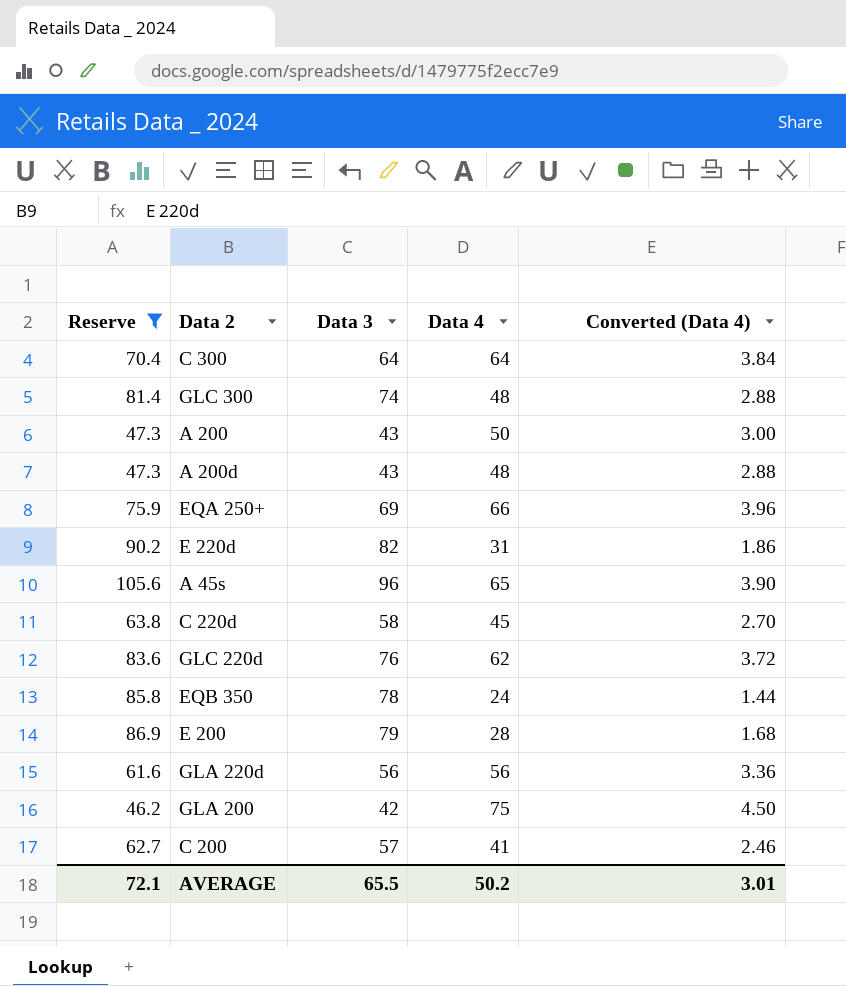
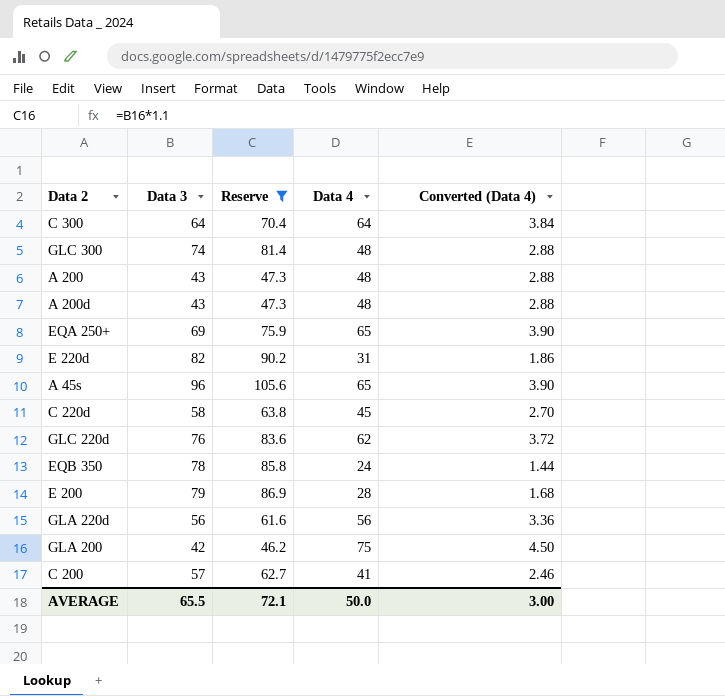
column Reserve | position: 1 -> 3
A 200 | Data 4: 50 -> 48
A 200 | Converted (Data 4): 3.00 -> 2.88
EQA 250+ | Data 4: 66 -> 65
EQA 250+ | Converted (Data 4): 3.96 -> 3.90
AVERAGE | Data 4: 50.2 -> 50.0
AVERAGE | Converted (Data 4): 3.01 -> 3.00

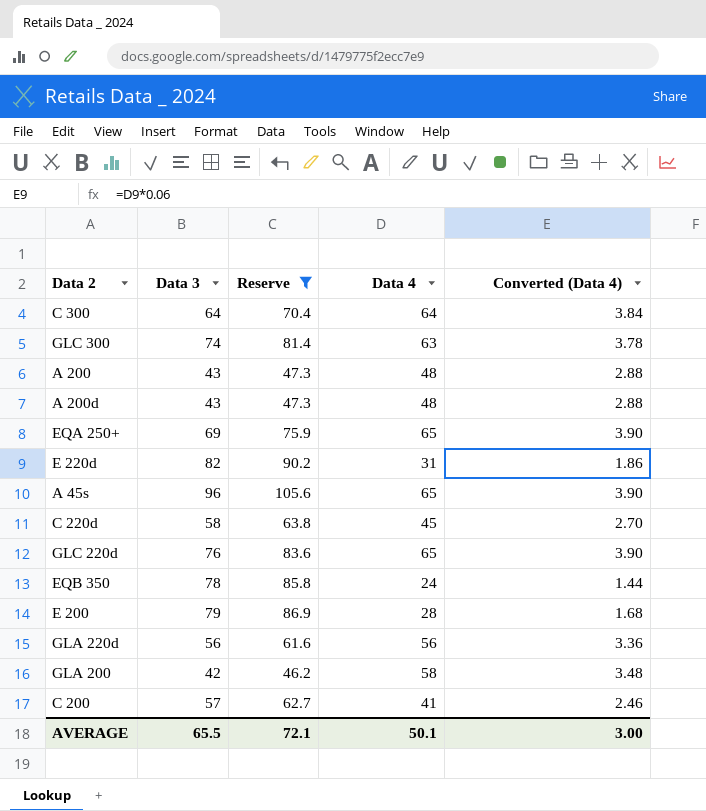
GLC 300 | Data 4: 48 -> 63
GLC 300 | Converted (Data 4): 2.88 -> 3.78
GLC 220d | Data 4: 62 -> 65
GLC 220d | Converted (Data 4): 3.72 -> 3.90
GLA 200 | Data 4: 75 -> 58
GLA 200 | Converted (Data 4): 4.50 -> 3.48
AVERAGE | Data 4: 50.0 -> 50.1

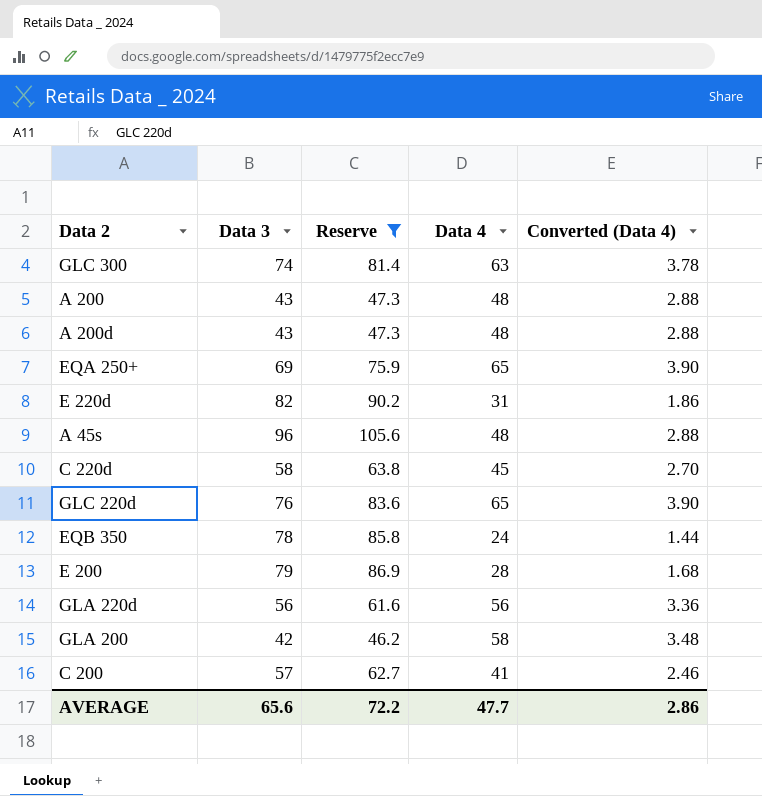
row C 300: 64 | 70.4 | 64 | 3.84 -> none
A 45s | Data 4: 65 -> 48
A 45s | Converted (Data 4): 3.90 -> 2.88
AVERAGE | Data 3: 65.5 -> 65.6
AVERAGE | Reserve: 72.1 -> 72.2
AVERAGE | Data 4: 50.1 -> 47.7
AVERAGE | Converted (Data 4): 3.00 -> 2.86

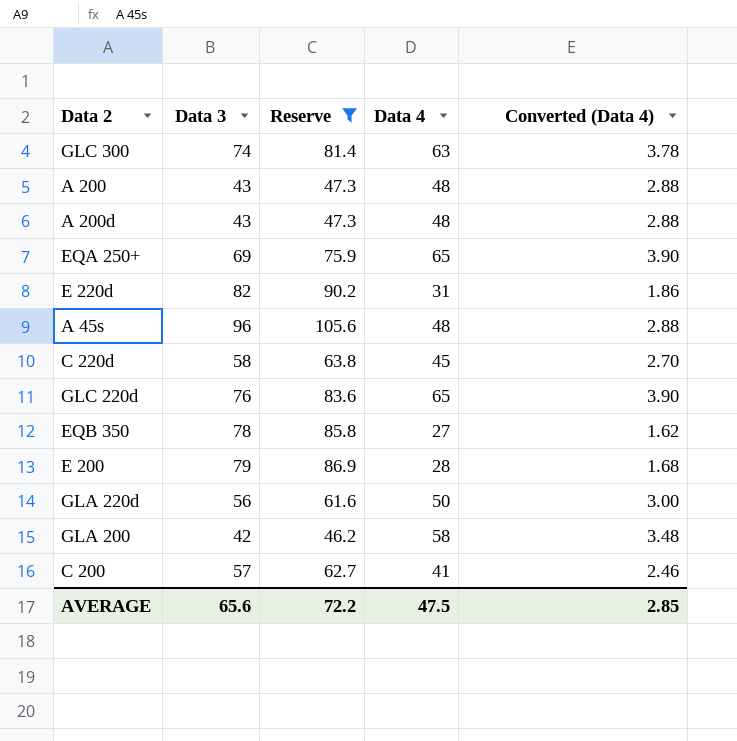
EQB 350 | Data 4: 24 -> 27
EQB 350 | Converted (Data 4): 1.44 -> 1.62
GLA 220d | Data 4: 56 -> 50
GLA 220d | Converted (Data 4): 3.36 -> 3.00
AVERAGE | Data 4: 47.7 -> 47.5
AVERAGE | Converted (Data 4): 2.86 -> 2.85

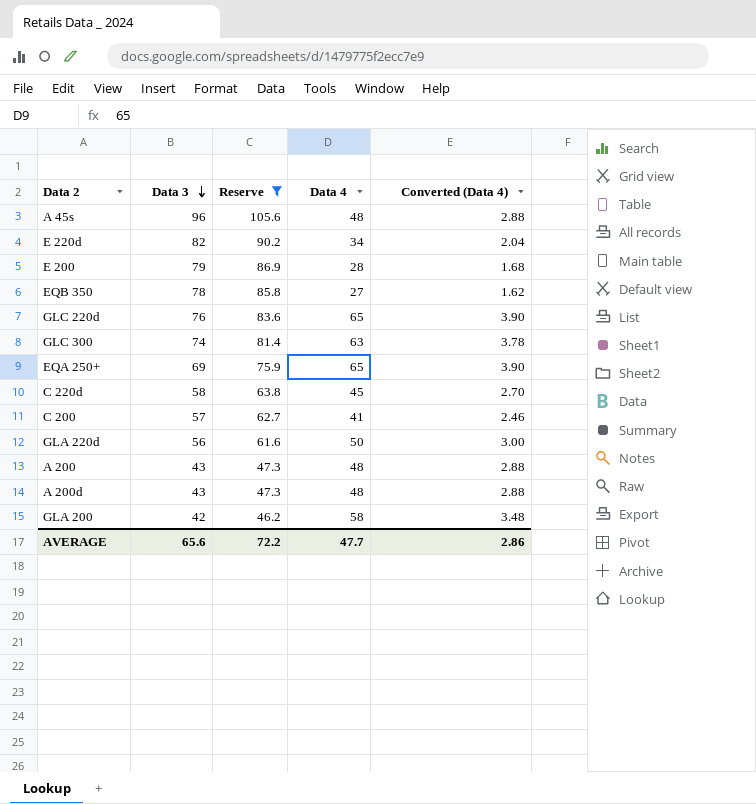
row order: none -> Data 3 descending
E 220d | Data 4: 31 -> 34
E 220d | Converted (Data 4): 1.86 -> 2.04
AVERAGE | Data 4: 47.5 -> 47.7
AVERAGE | Converted (Data 4): 2.85 -> 2.86

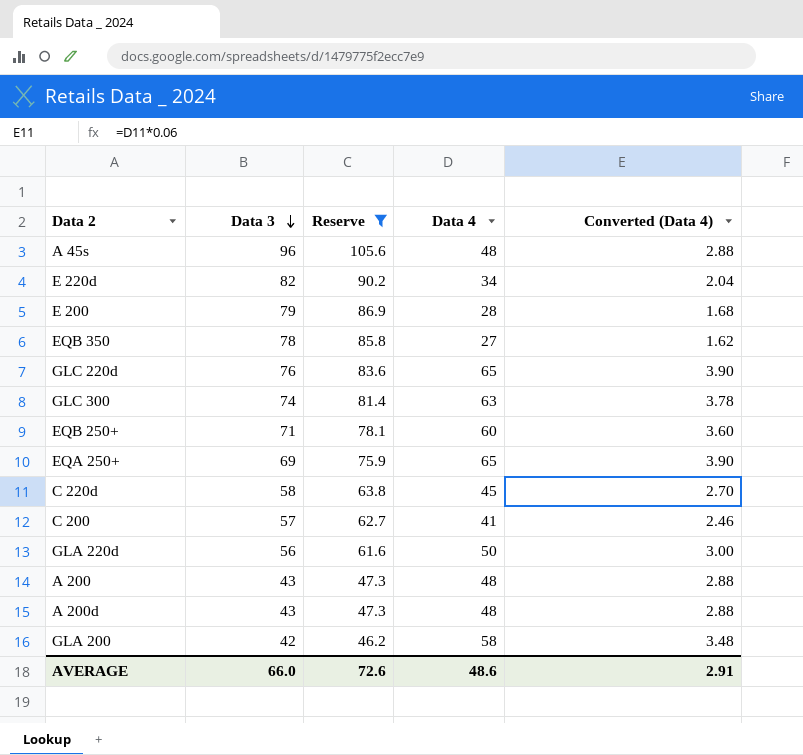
row EQB 250+: none -> 71 | 78.1 | 60 | 3.60
AVERAGE | Data 3: 65.6 -> 66.0
AVERAGE | Reserve: 72.2 -> 72.6
AVERAGE | Data 4: 47.7 -> 48.6
AVERAGE | Converted (Data 4): 2.86 -> 2.91

